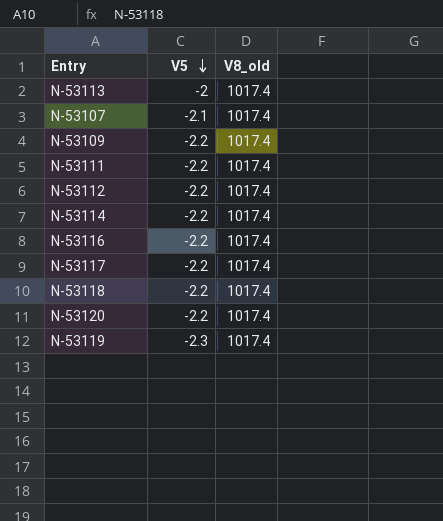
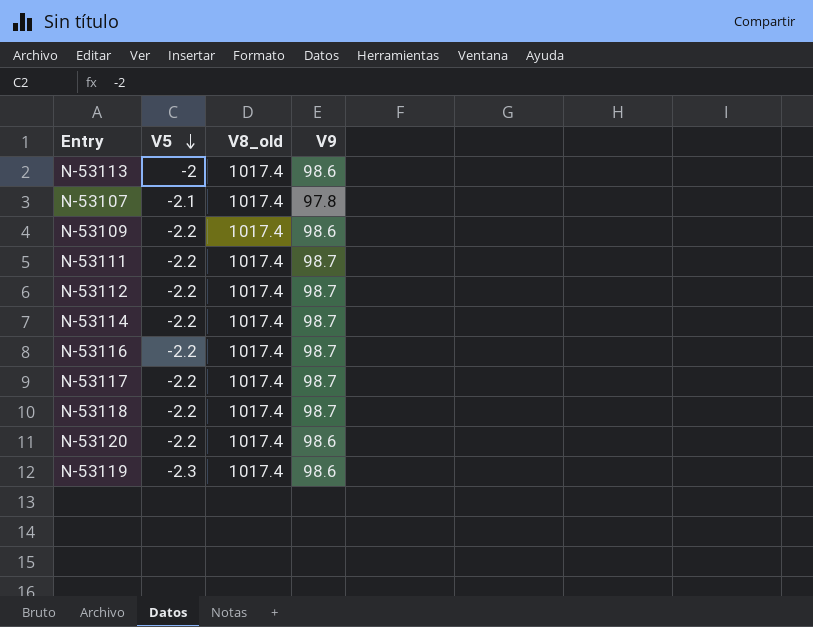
column V9 | position: none -> 4

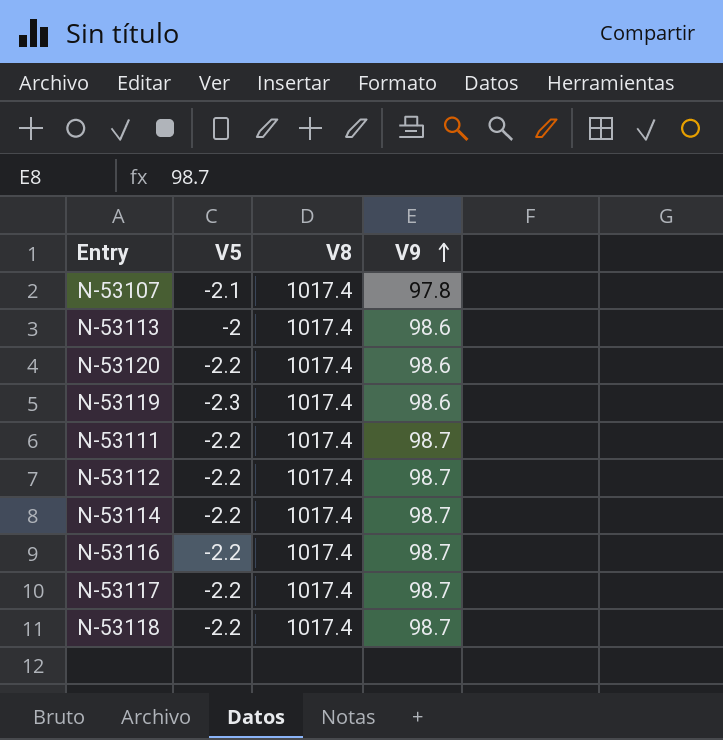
row order: V5 descending -> V9 ascending
column name: V8_old -> V8
row N-53109: -2.2 | 1017.4 | 98.6 -> none

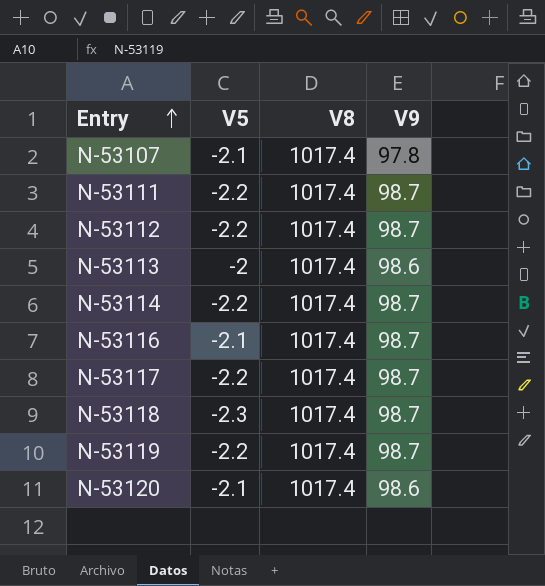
row order: V9 ascending -> Entry ascending
N-53116 | V5: -2.2 -> -2.1
N-53118 | V5: -2.2 -> -2.3
N-53119 | V5: -2.3 -> -2.2
N-53119 | V9: 98.6 -> 98.7
N-53120 | V5: -2.2 -> -2.1

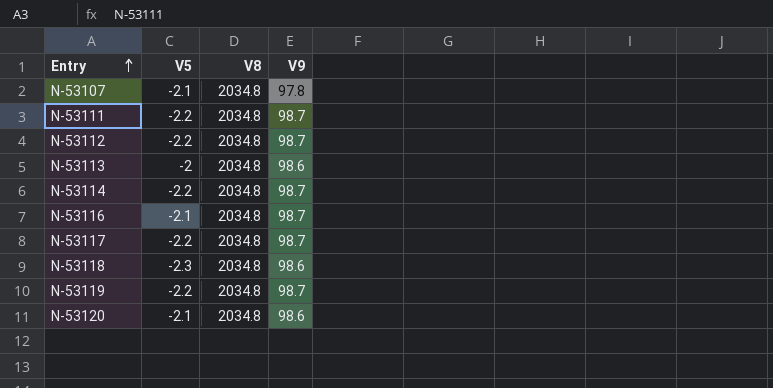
N-53107 | V8: 1017.4 -> 2034.8
N-53111 | V8: 1017.4 -> 2034.8
N-53112 | V8: 1017.4 -> 2034.8
N-53113 | V8: 1017.4 -> 2034.8
N-53114 | V8: 1017.4 -> 2034.8
N-53116 | V8: 1017.4 -> 2034.8
N-53117 | V8: 1017.4 -> 2034.8
N-53118 | V8: 1017.4 -> 2034.8
N-53118 | V9: 98.7 -> 98.6
N-53119 | V8: 1017.4 -> 2034.8
N-53120 | V8: 1017.4 -> 2034.8

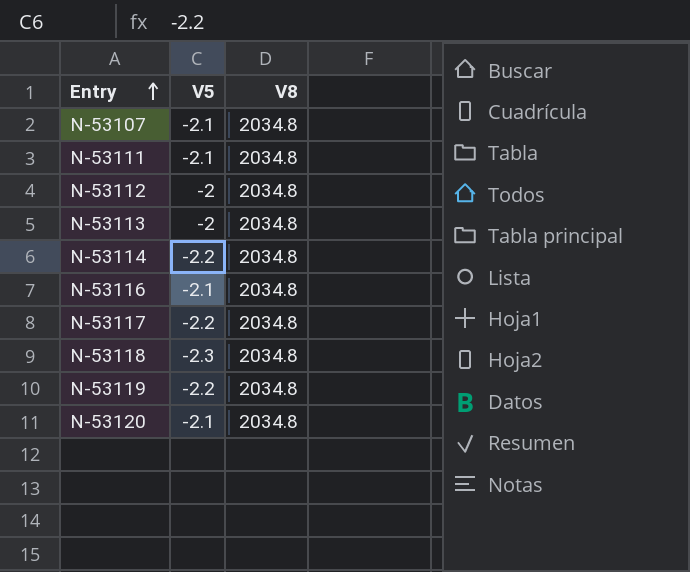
column V9 | position: 4 -> none
N-53111 | V5: -2.2 -> -2.1
N-53112 | V5: -2.2 -> -2

